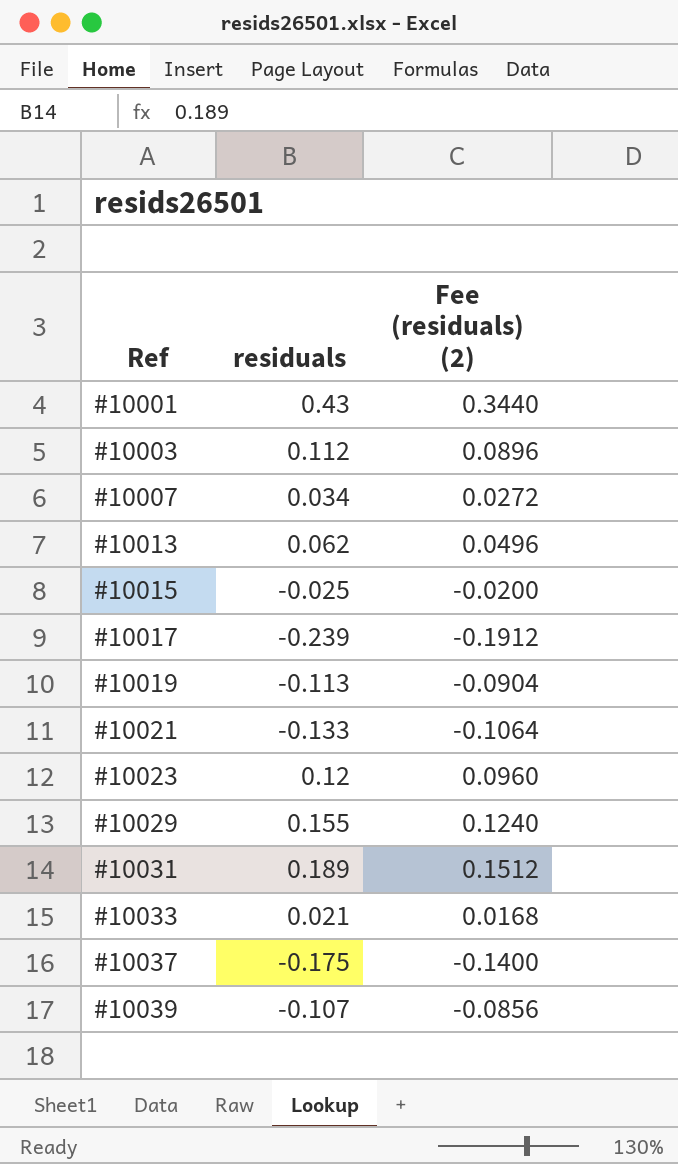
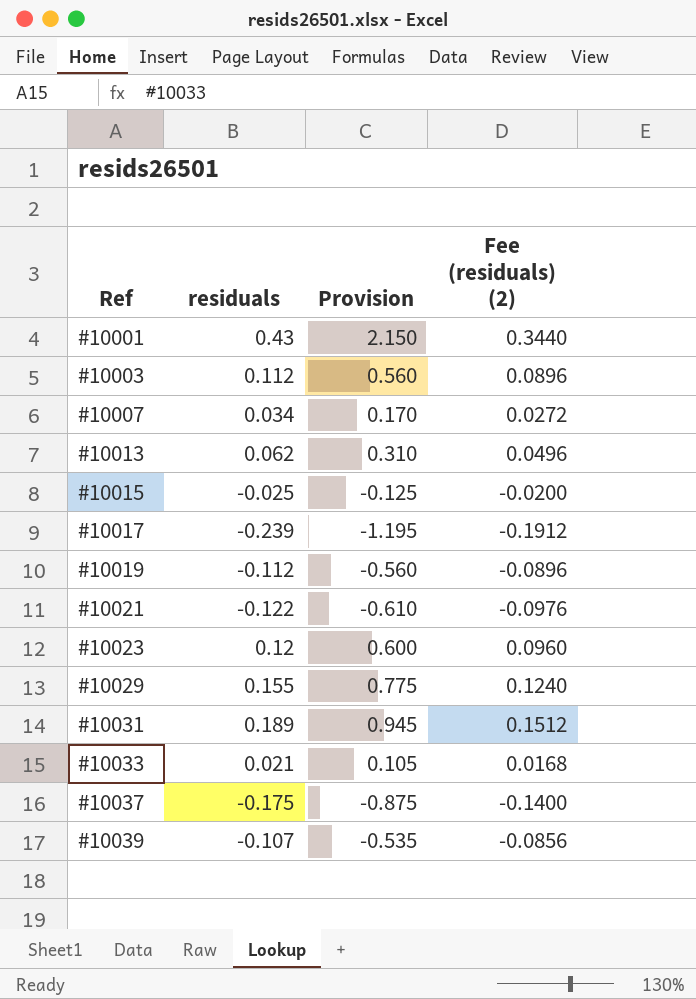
column Provision | formula: none -> [residuals] * 5
#10019 | residuals: -0.113 -> -0.112
#10019 | Fee (residuals) (2): -0.0904 -> -0.0896
#10021 | residuals: -0.133 -> -0.122
#10021 | Fee (residuals) (2): -0.1064 -> -0.0976

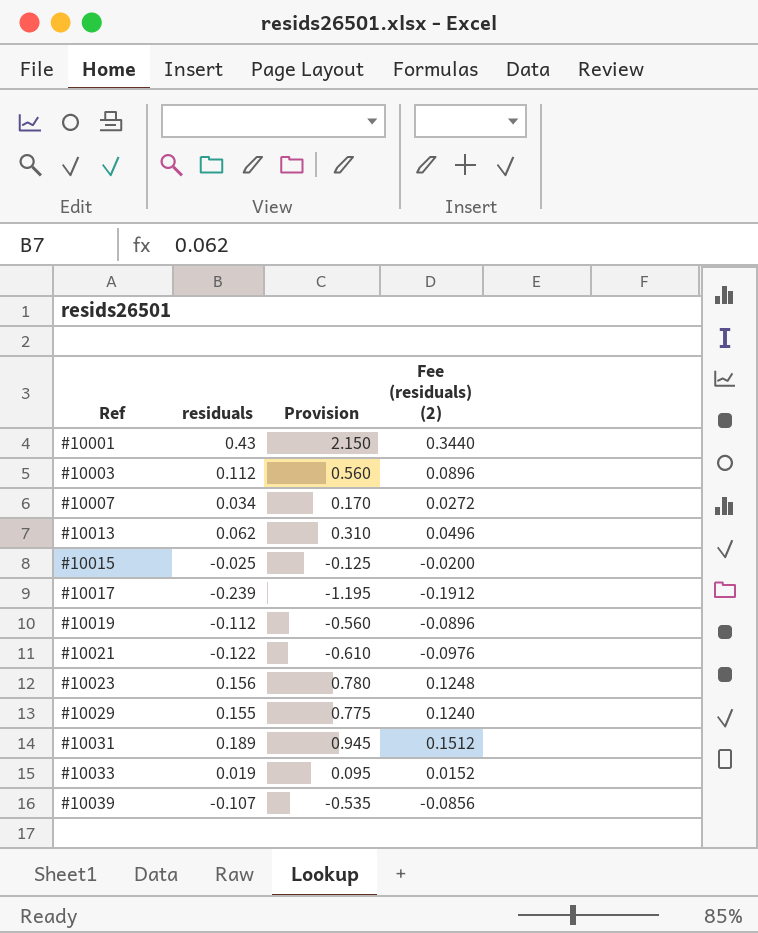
row #10037: -0.175 | -0.875 | -0.1400 -> none
#10023 | residuals: 0.12 -> 0.156
#10023 | Provision: 0.600 -> 0.780
#10023 | Fee (residuals) (2): 0.0960 -> 0.1248
#10033 | residuals: 0.021 -> 0.019
#10033 | Provision: 0.105 -> 0.095
#10033 | Fee (residuals) (2): 0.0168 -> 0.0152

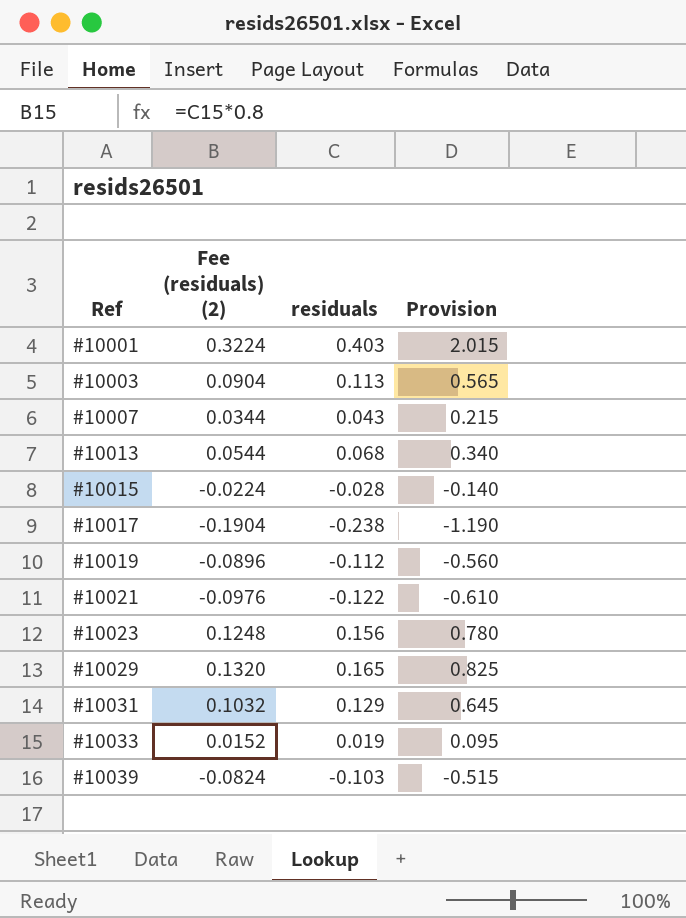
column Fee (residuals) (2) | position: 4 -> 2
#10001 | Fee (residuals) (2): 0.3440 -> 0.3224
#10001 | residuals: 0.43 -> 0.403
#10001 | Provision: 2.150 -> 2.015
#10003 | Fee (residuals) (2): 0.0896 -> 0.0904
#10003 | residuals: 0.112 -> 0.113
#10003 | Provision: 0.560 -> 0.565
#10007 | Fee (residuals) (2): 0.0272 -> 0.0344
#10007 | residuals: 0.034 -> 0.043
#10007 | Provision: 0.170 -> 0.215
#10013 | Fee (residuals) (2): 0.0496 -> 0.0544
#10013 | residuals: 0.062 -> 0.068
#10013 | Provision: 0.310 -> 0.340
#10015 | Fee (residuals) (2): -0.0200 -> -0.0224
#10015 | residuals: -0.025 -> -0.028
#10015 | Provision: -0.125 -> -0.140
#10017 | Fee (residuals) (2): -0.1912 -> -0.1904
#10017 | residuals: -0.239 -> -0.238
#10017 | Provision: -1.195 -> -1.190
#10029 | Fee (residuals) (2): 0.1240 -> 0.1320
#10029 | residuals: 0.155 -> 0.165
#10029 | Provision: 0.775 -> 0.825
#10031 | Fee (residuals) (2): 0.1512 -> 0.1032
#10031 | residuals: 0.189 -> 0.129
#10031 | Provision: 0.945 -> 0.645
#10039 | Fee (residuals) (2): -0.0856 -> -0.0824
#10039 | residuals: -0.107 -> -0.103
#10039 | Provision: -0.535 -> -0.515

